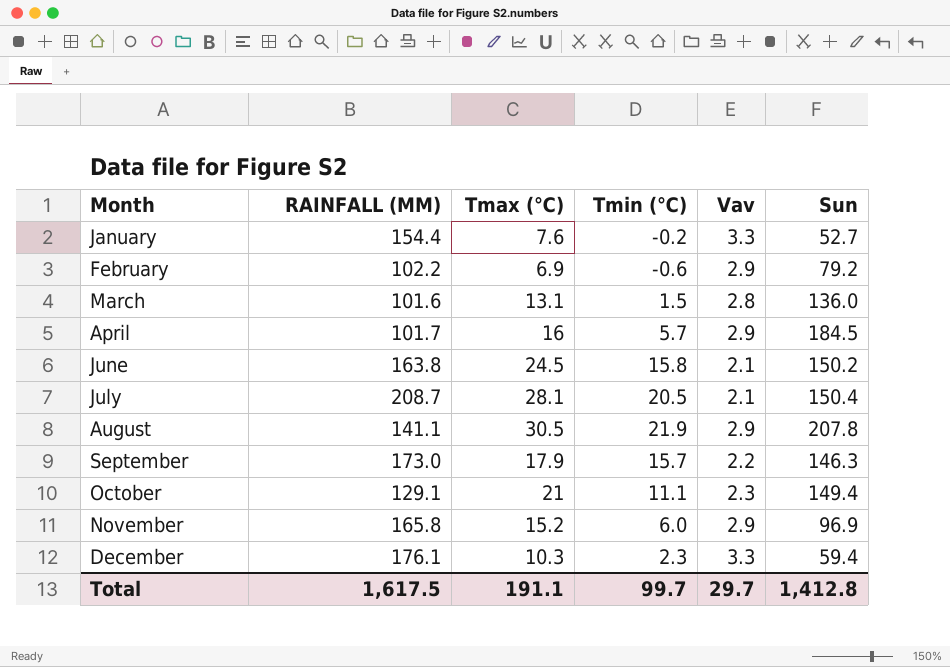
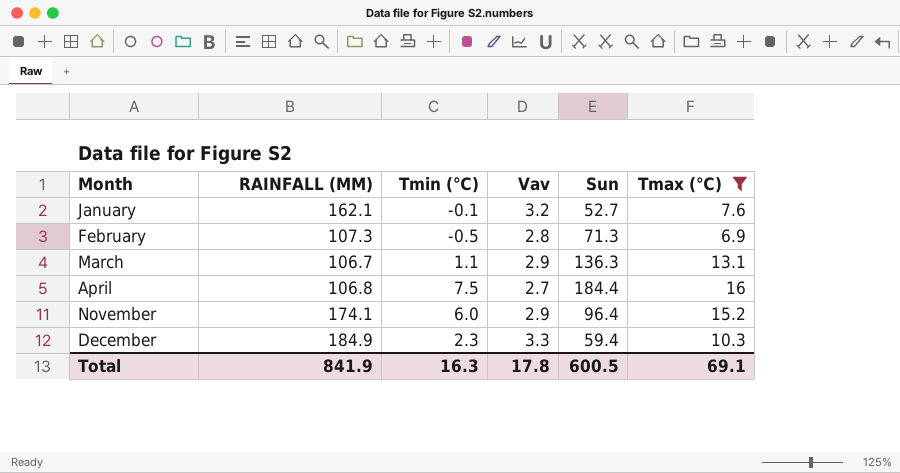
filter: none -> Tmax (℃) <= 16
column Tmax (℃) | position: 3 -> 6
January | RAINFALL (MM): 154.4 -> 162.1
January | Tmin (℃): -0.2 -> -0.1
January | Vav: 3.3 -> 3.2
February | RAINFALL (MM): 102.2 -> 107.3
February | Tmin (℃): -0.6 -> -0.5
February | Vav: 2.9 -> 2.8
February | Sun: 79.2 -> 71.3
March | RAINFALL (MM): 101.6 -> 106.7
March | Tmin (℃): 1.5 -> 1.1
March | Vav: 2.8 -> 2.9
March | Sun: 136.0 -> 136.3
April | RAINFALL (MM): 101.7 -> 106.8
April | Tmin (℃): 5.7 -> 7.5
April | Vav: 2.9 -> 2.7
April | Sun: 184.5 -> 184.4
November | RAINFALL (MM): 165.8 -> 174.1
November | Sun: 96.9 -> 96.4
December | RAINFALL (MM): 176.1 -> 184.9
Total | RAINFALL (MM): 1,617.5 -> 841.9
Total | Tmin (℃): 99.7 -> 16.3
Total | Vav: 29.7 -> 17.8
Total | Sun: 1,412.8 -> 600.5
Total | Tmax (℃): 191.1 -> 69.1

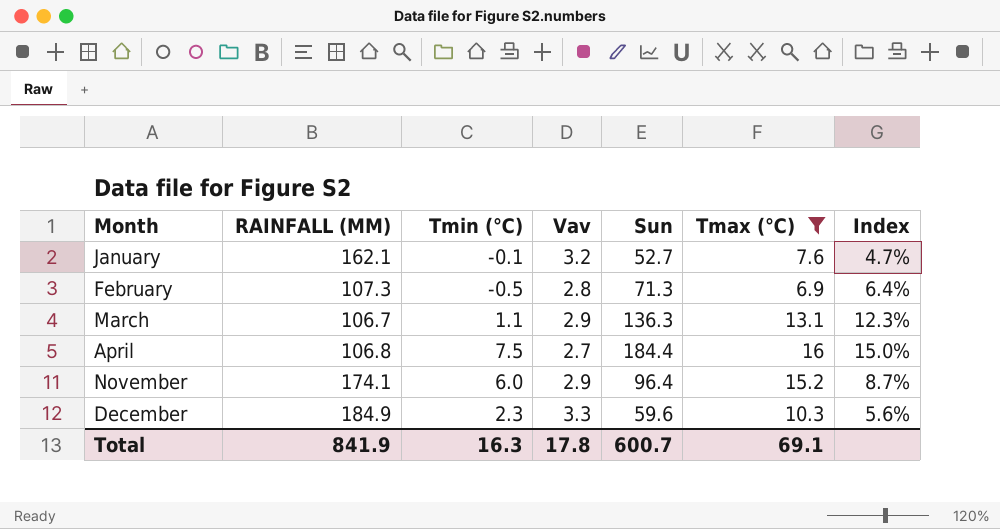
column Index | formula: none -> [Tmax (℃)] / [RAINFALL (MM)]
December | Sun: 59.4 -> 59.6
Total | Sun: 600.5 -> 600.7

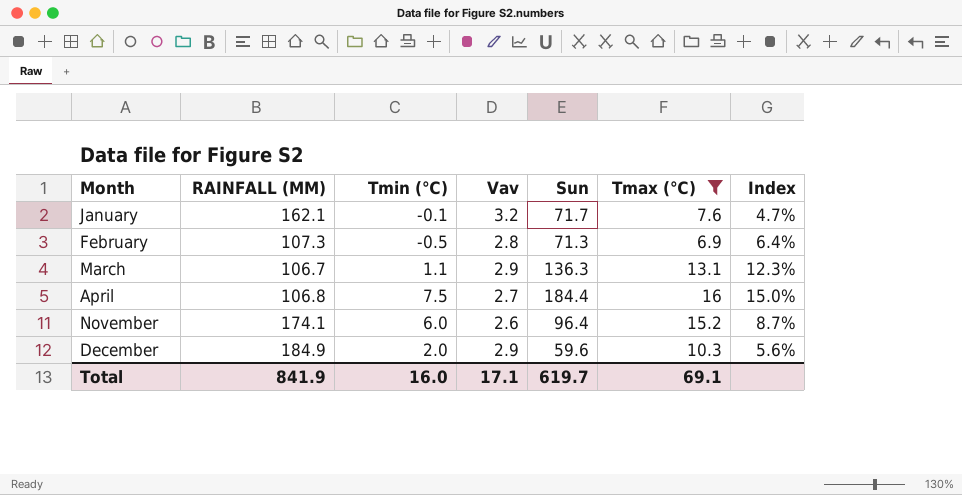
January | Sun: 52.7 -> 71.7
November | Vav: 2.9 -> 2.6
December | Tmin (℃): 2.3 -> 2.0
December | Vav: 3.3 -> 2.9
Total | Tmin (℃): 16.3 -> 16.0
Total | Vav: 17.8 -> 17.1
Total | Sun: 600.7 -> 619.7

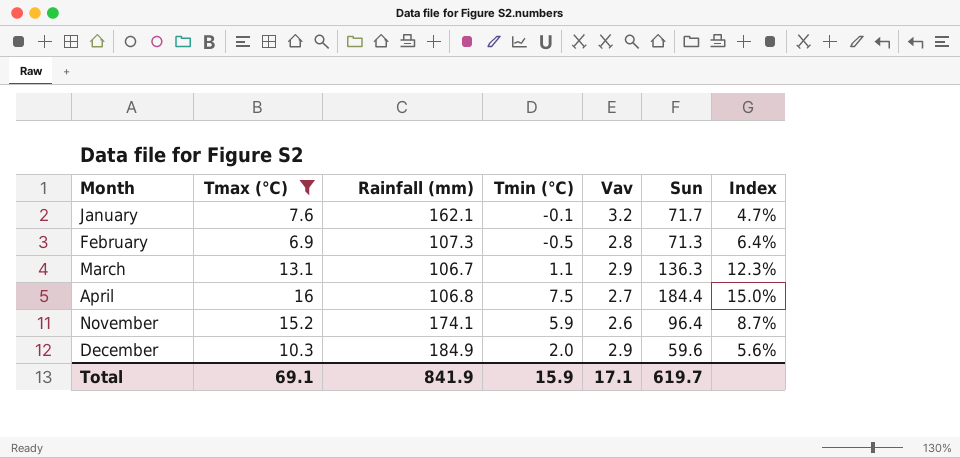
column Tmax (℃) | position: 6 -> 2
column name: RAINFALL (MM) -> Rainfall (mm)
November | Tmin (℃): 6.0 -> 5.9
Total | Tmin (℃): 16.0 -> 15.9

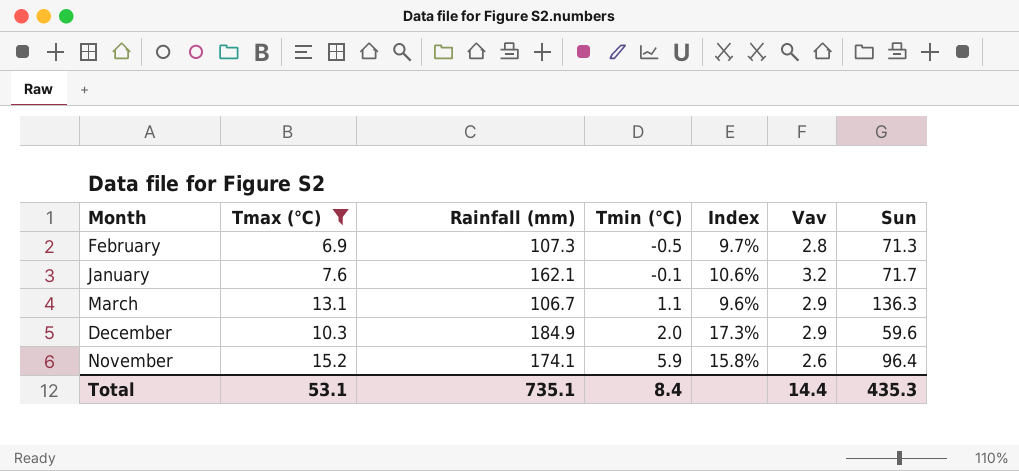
row order: Month ascending -> Tmin (℃) ascending
column Index | formula: [Tmax (℃)] / [Rainfall (mm)] -> [Tmax (℃)] / [Sun]
column Index | position: 7 -> 5
row April: 16 | 106.8 | 7.5 | 2.7 | 184.4 | 15.0% -> none
Total | Tmax (℃): 69.1 -> 53.1
Total | Rainfall (mm): 841.9 -> 735.1
Total | Tmin (℃): 15.9 -> 8.4
Total | Vav: 17.1 -> 14.4
Total | Sun: 619.7 -> 435.3

